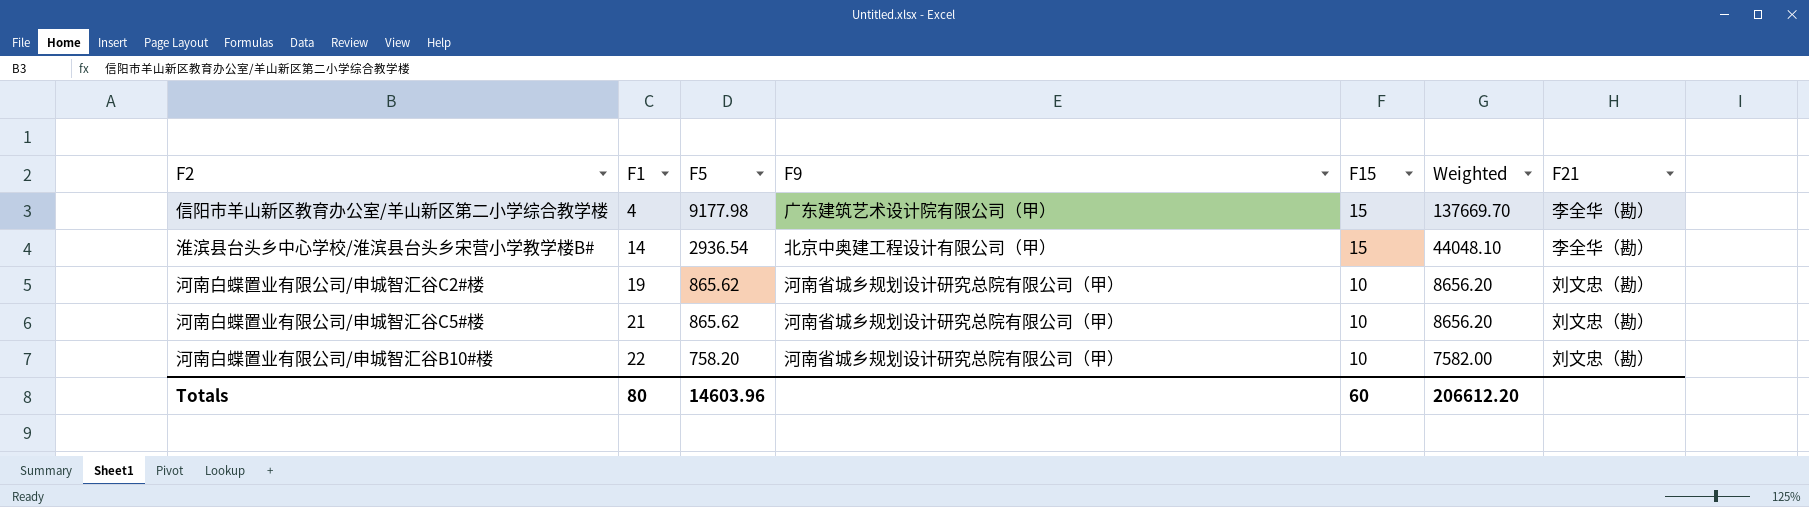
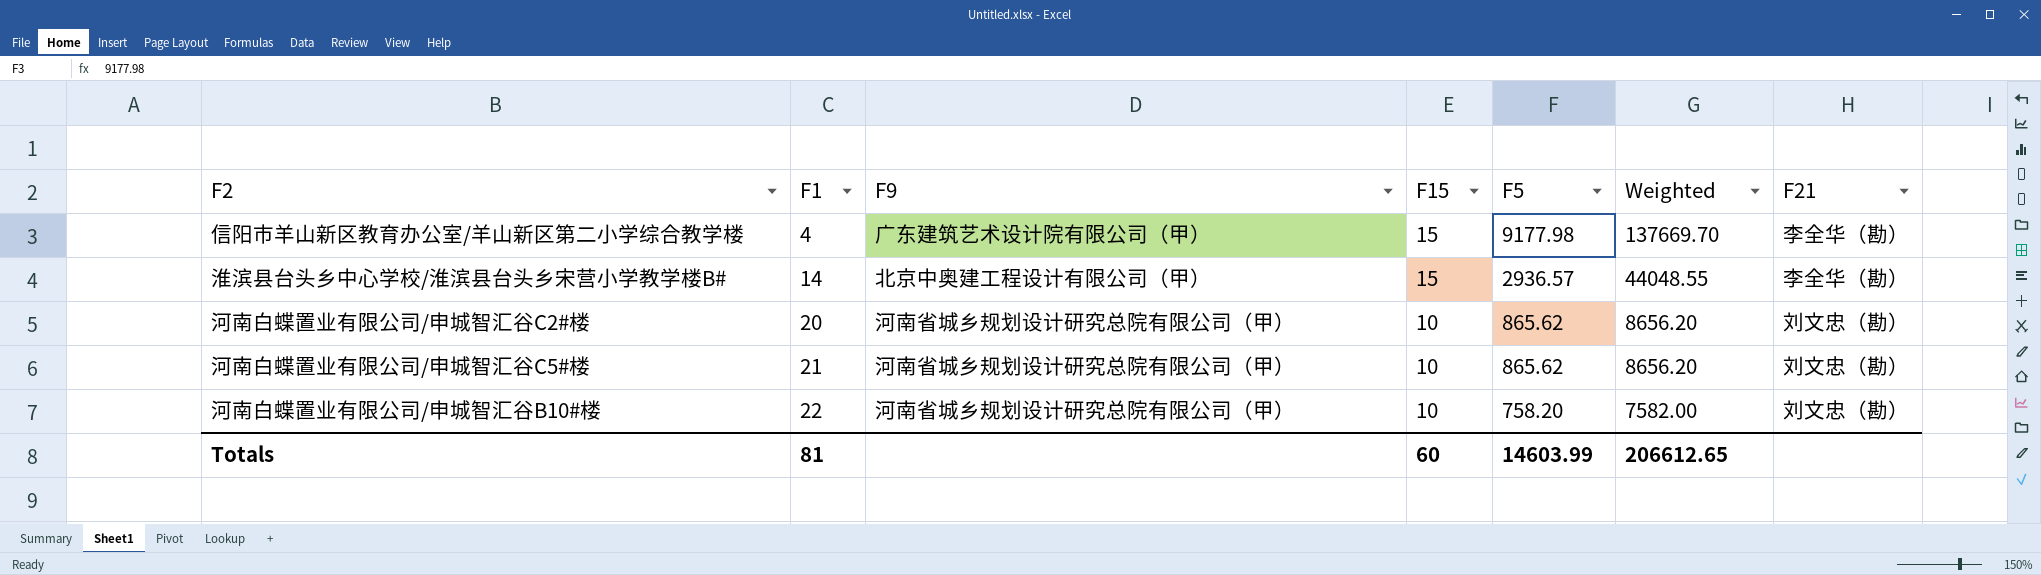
column F5 | position: 3 -> 5
淮滨县台头乡中心学校/淮滨县台头乡宋营小学教学楼B# | F5: 2936.54 -> 2936.57
淮滨县台头乡中心学校/淮滨县台头乡宋营小学教学楼B# | Weighted: 44048.10 -> 44048.55
河南白蝶置业有限公司/申城智汇谷C2#楼 | F1: 19 -> 20
Totals | F1: 80 -> 81
Totals | F5: 14603.96 -> 14603.99
Totals | Weighted: 206612.20 -> 206612.65

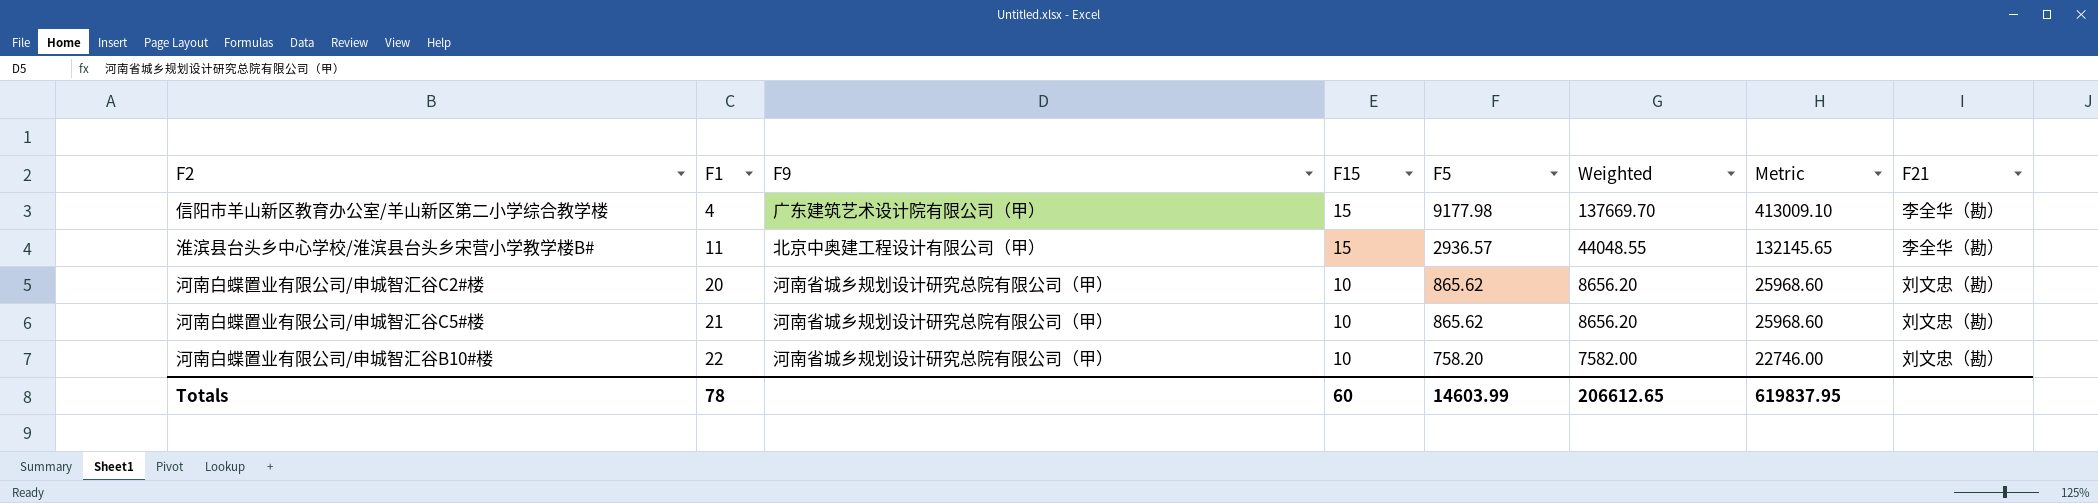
column Metric | formula: none -> [Weighted] * 3
淮滨县台头乡中心学校/淮滨县台头乡宋营小学教学楼B# | F1: 14 -> 11
Totals | F1: 81 -> 78

